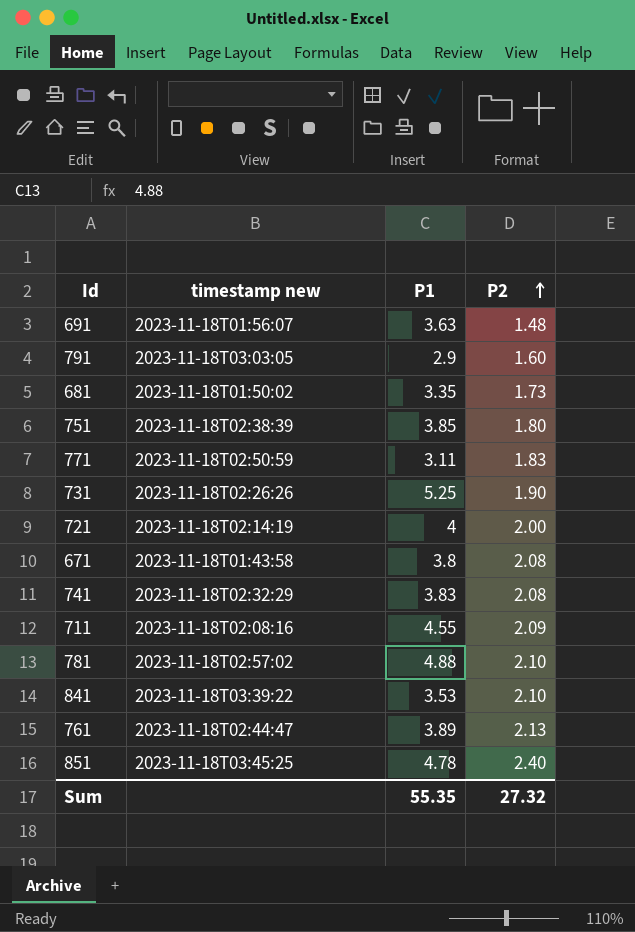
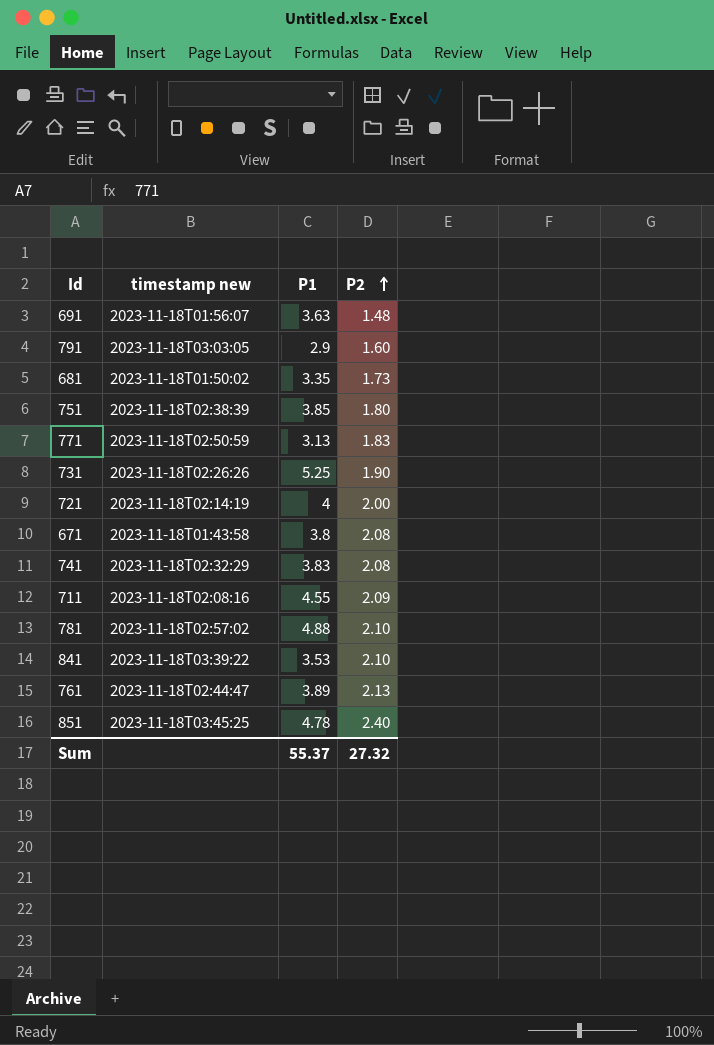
771 | P1: 3.11 -> 3.13
Sum | P1: 55.35 -> 55.37

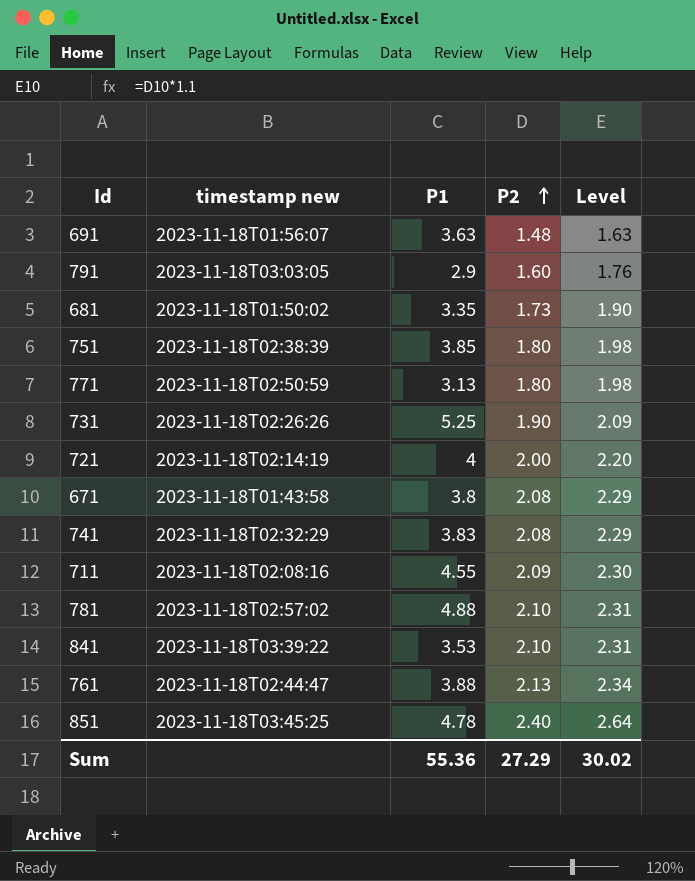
column Level | formula: none -> [P2] * 1.1
771 | P2: 1.83 -> 1.80
761 | P1: 3.89 -> 3.88
Sum | P1: 55.37 -> 55.36
Sum | P2: 27.32 -> 27.29

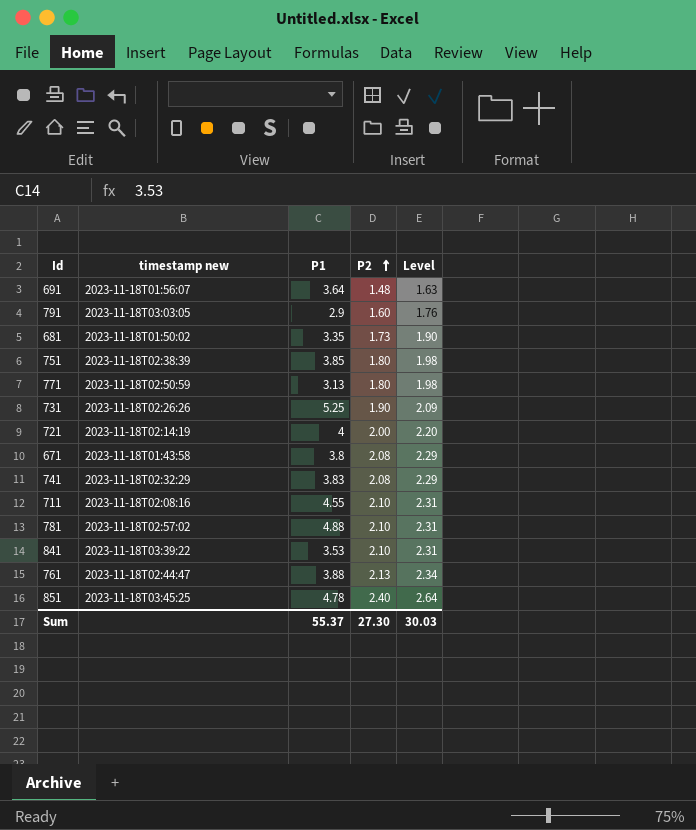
691 | P1: 3.63 -> 3.64
711 | P2: 2.09 -> 2.10
711 | Level: 2.30 -> 2.31
Sum | P1: 55.36 -> 55.37
Sum | P2: 27.29 -> 27.30
Sum | Level: 30.02 -> 30.03

